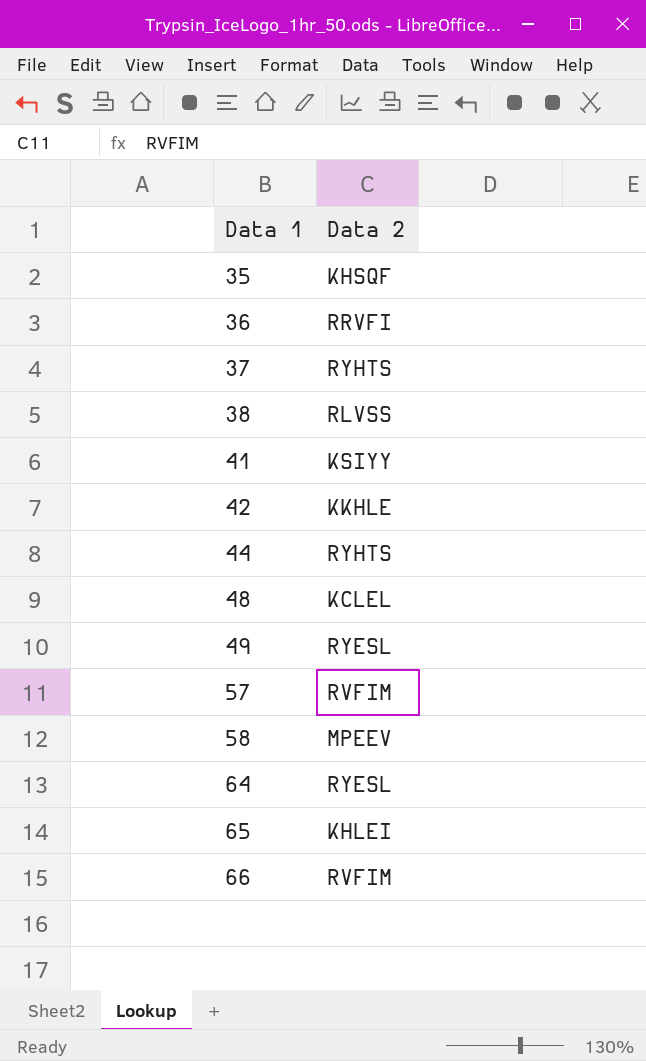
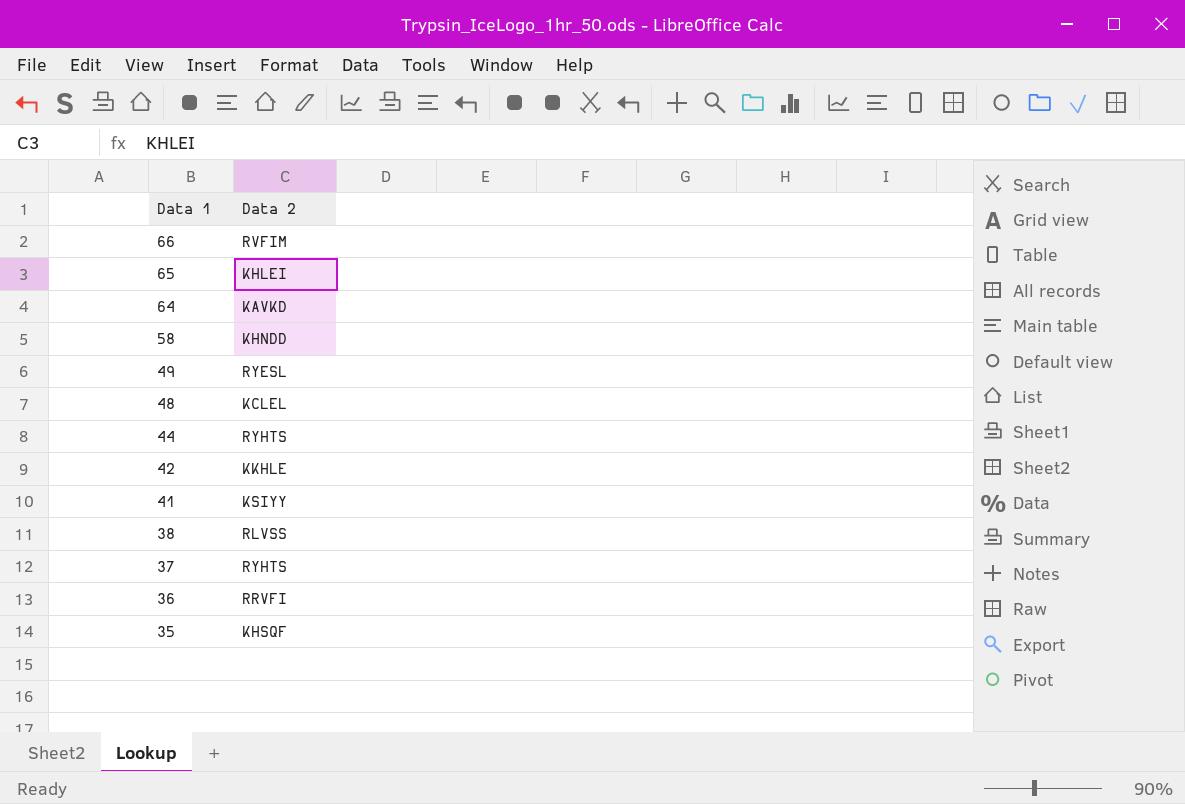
row order: Data 1 ascending -> Data 1 descending
row 57: RVFIM -> none
64 | Data 2: RYESL -> KAVKD
58 | Data 2: MPEEV -> KHNDD

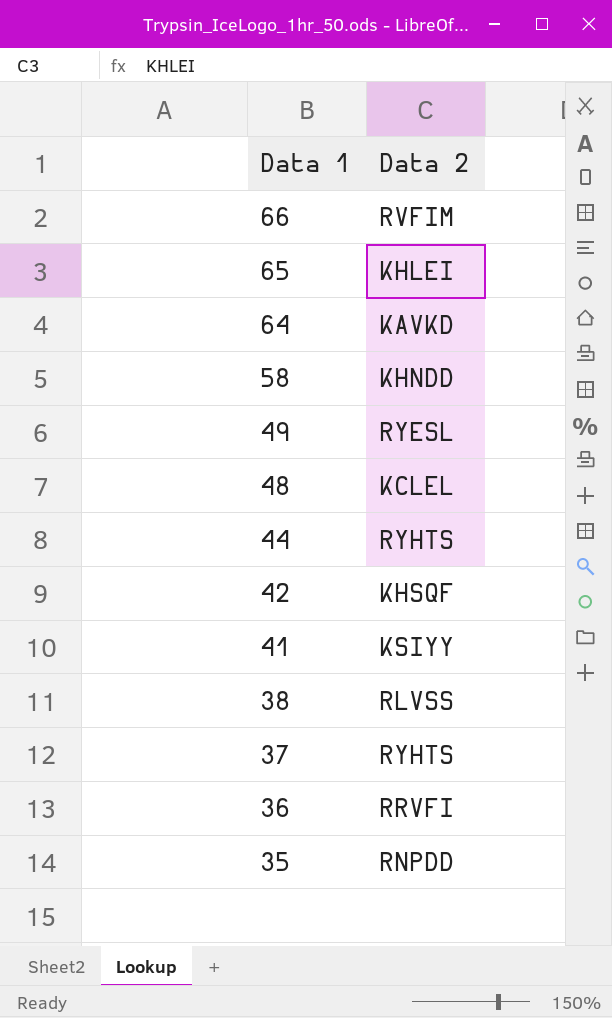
42 | Data 2: KKHLE -> KHSQF
35 | Data 2: KHSQF -> RNPDD

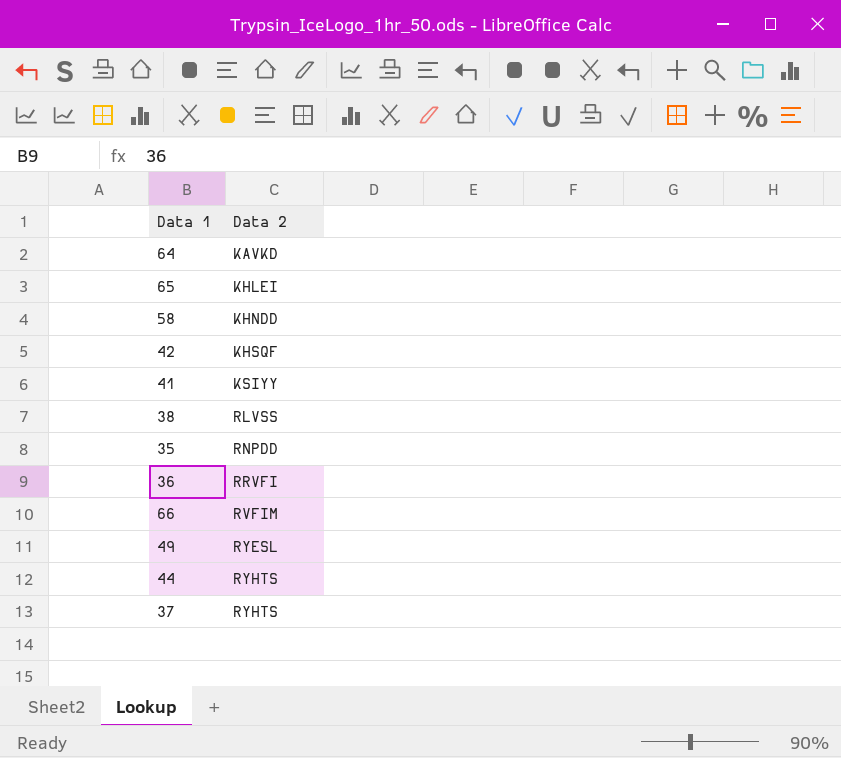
row order: Data 1 descending -> Data 2 ascending
row 48: KCLEL -> none

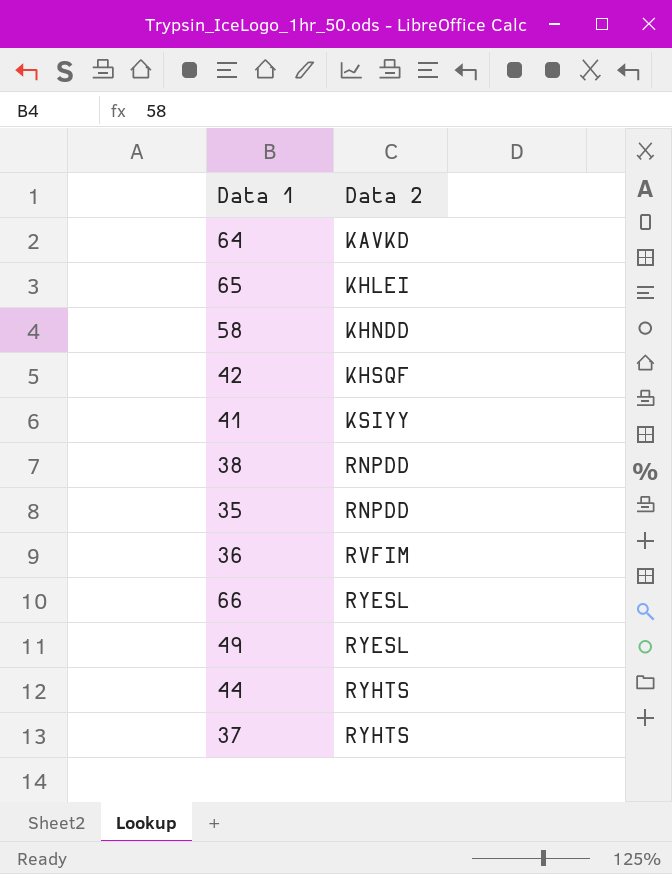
38 | Data 2: RLVSS -> RNPDD
36 | Data 2: RRVFI -> RVFIM
66 | Data 2: RVFIM -> RYESL

